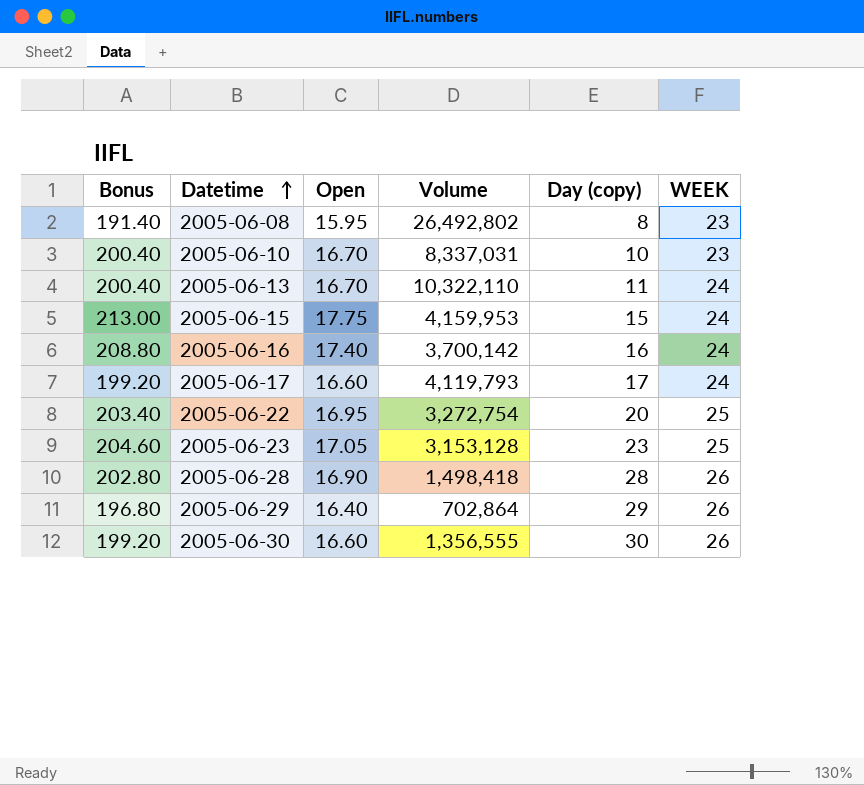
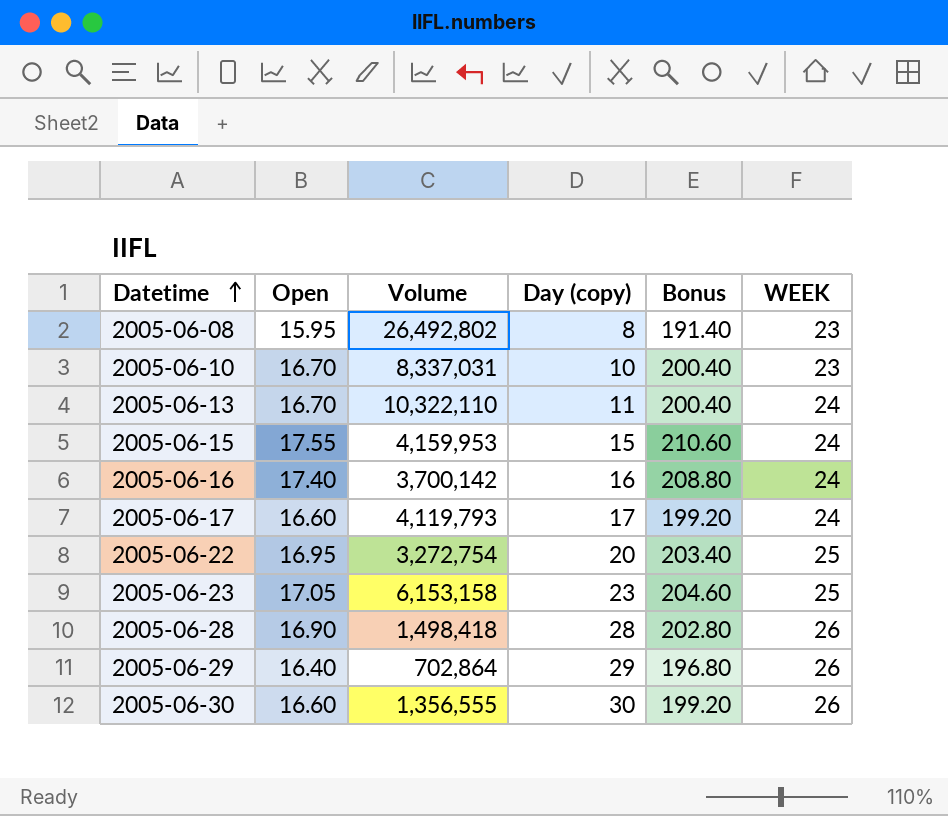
column Bonus | position: 1 -> 5
2005-06-15 | Open: 17.75 -> 17.55
2005-06-15 | Bonus: 213.00 -> 210.60
2005-06-23 | Volume: 3,153,128 -> 6,153,158

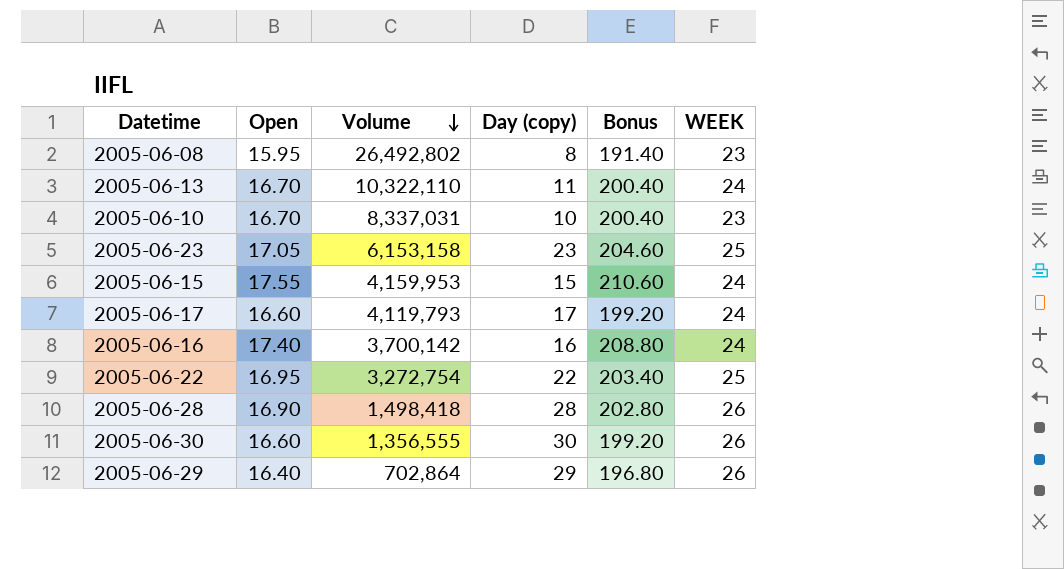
row order: Datetime ascending -> Volume descending
2005-06-22 | Day (copy): 20 -> 22

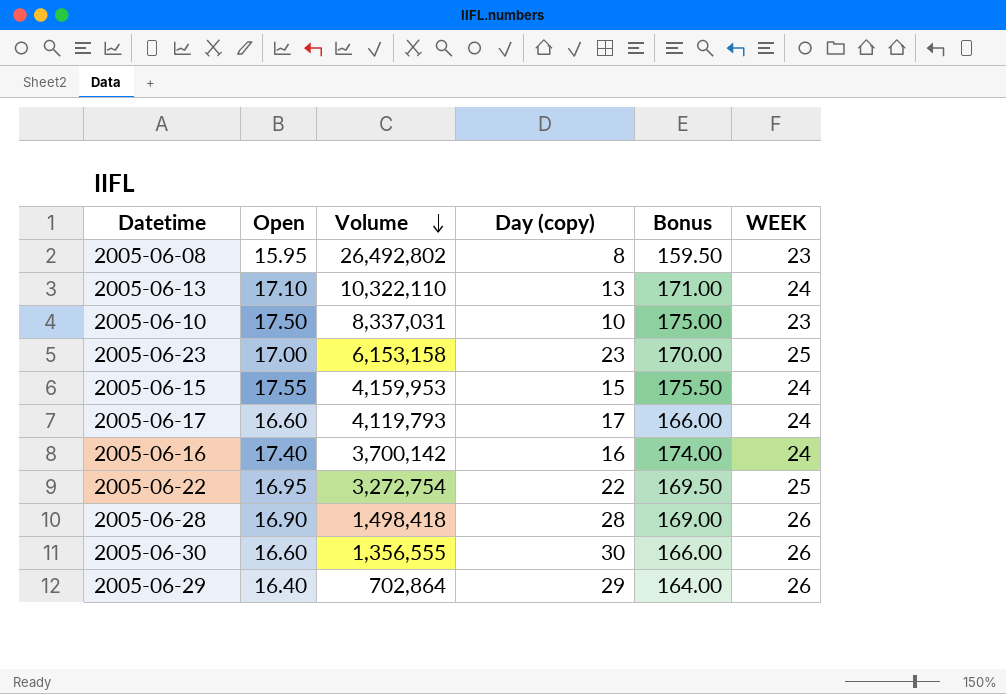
column Bonus | formula: [Open] * 12 -> [Open] * 10
2005-06-13 | Open: 16.70 -> 17.10
2005-06-13 | Day (copy): 11 -> 13
2005-06-10 | Open: 16.70 -> 17.50
2005-06-23 | Open: 17.05 -> 17.00

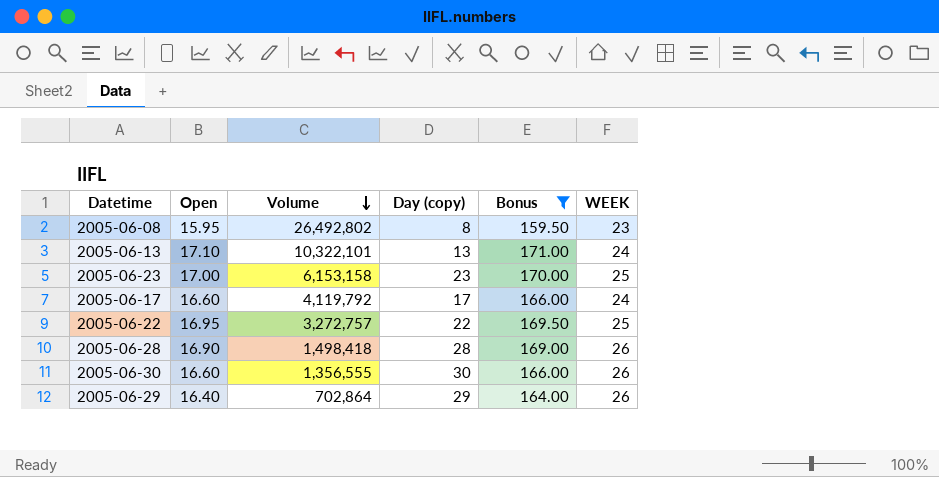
filter: none -> Bonus <= 171.00
2005-06-13 | Volume: 10,322,110 -> 10,322,101
2005-06-17 | Volume: 4,119,793 -> 4,119,792
2005-06-22 | Volume: 3,272,754 -> 3,272,757

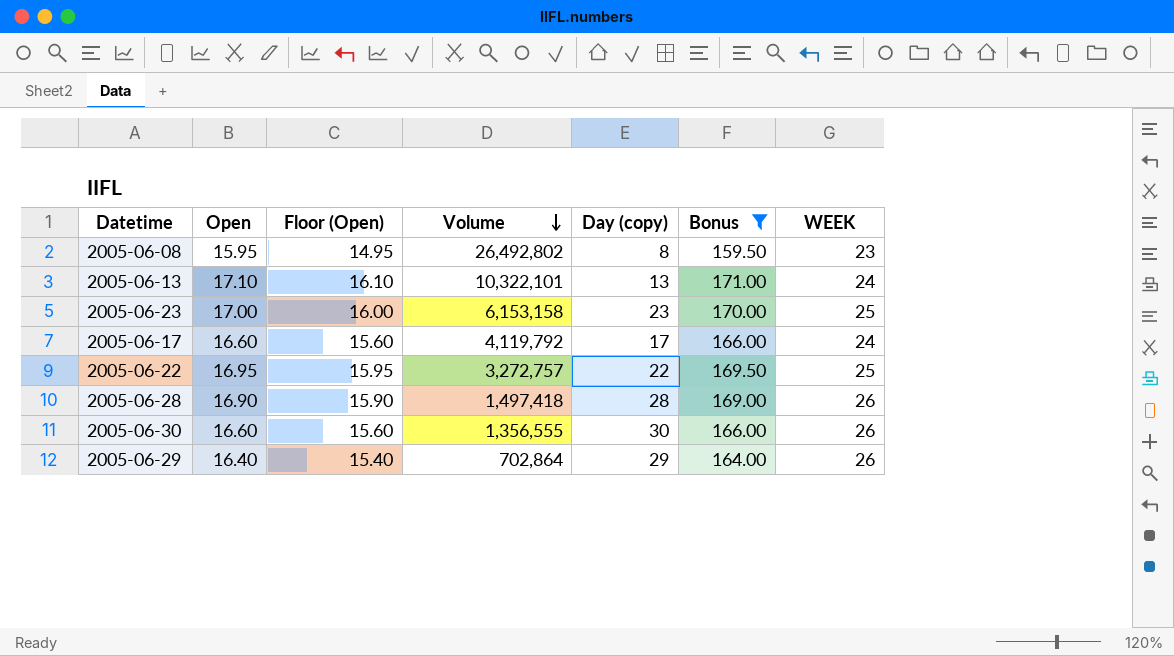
column Floor (Open) | formula: none -> [Open] - 1
2005-06-28 | Volume: 1,498,418 -> 1,497,418

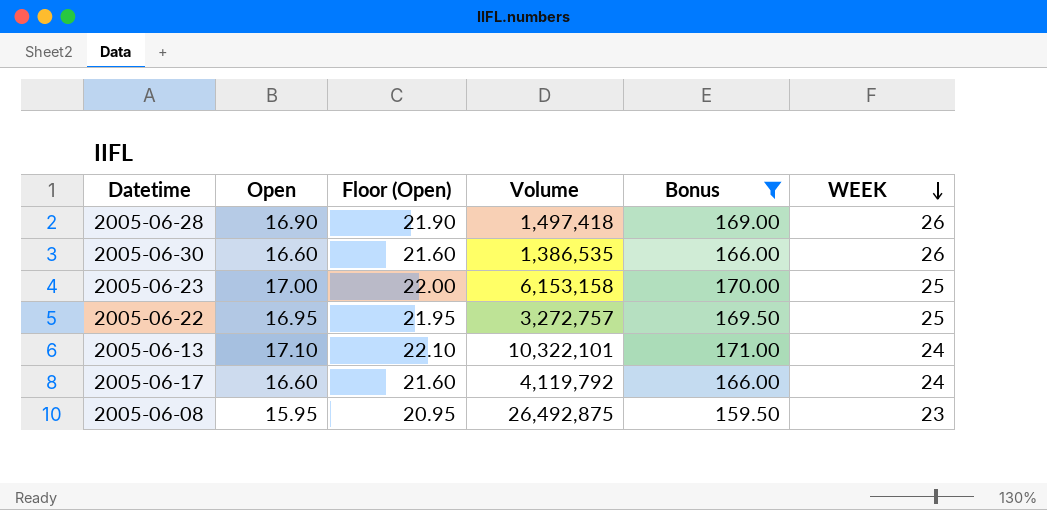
row order: Volume descending -> WEEK descending
column Day (copy) | position: 5 -> none
column Floor (Open) | formula: [Open] - 1 -> [Open] + 5
row 2005-06-29: 16.40 | 15.40 | 702,864 | 29 | 164.00 | 26 -> none
2005-06-30 | Volume: 1,356,555 -> 1,386,535
2005-06-08 | Volume: 26,492,802 -> 26,492,875

